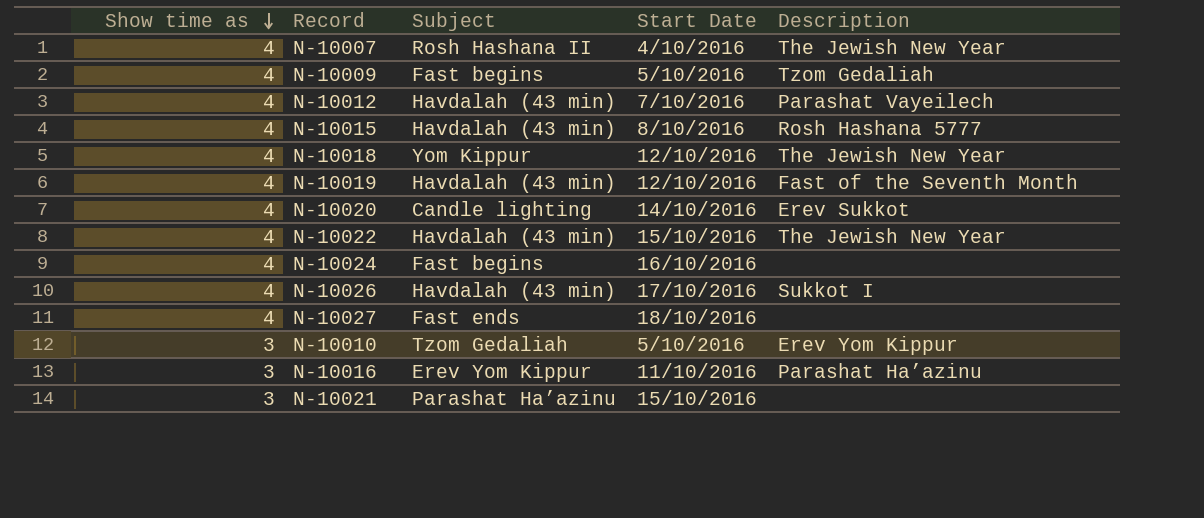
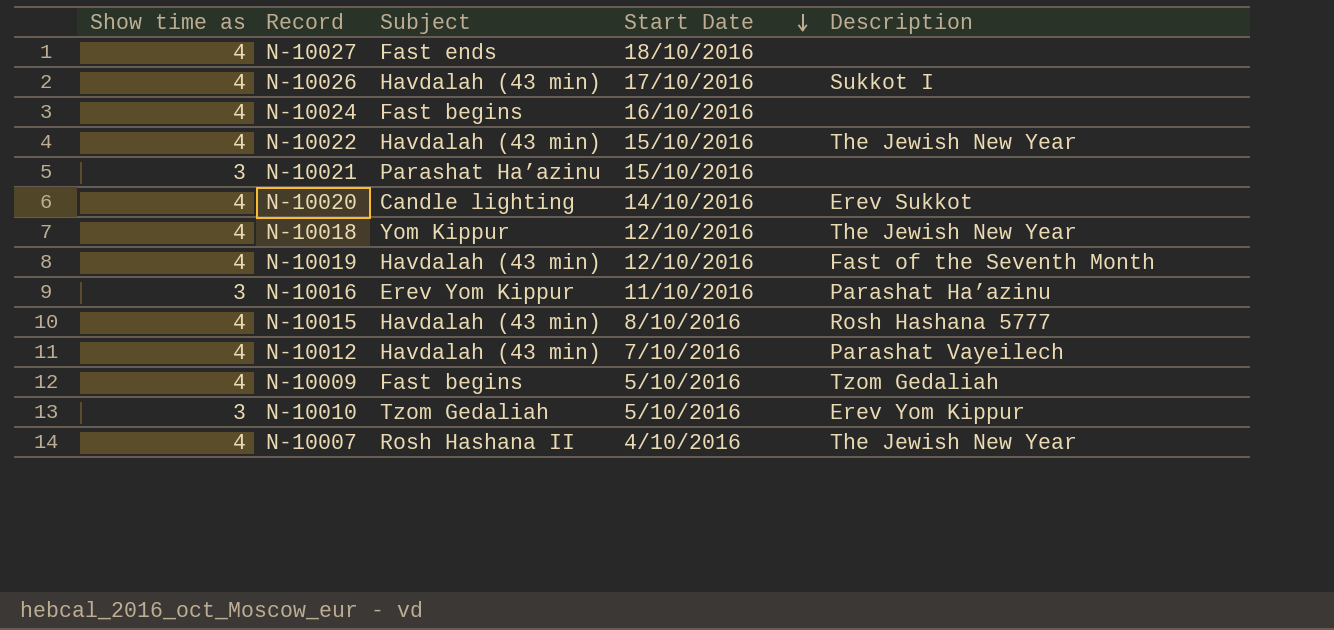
row order: Show time as descending -> Start Date descending

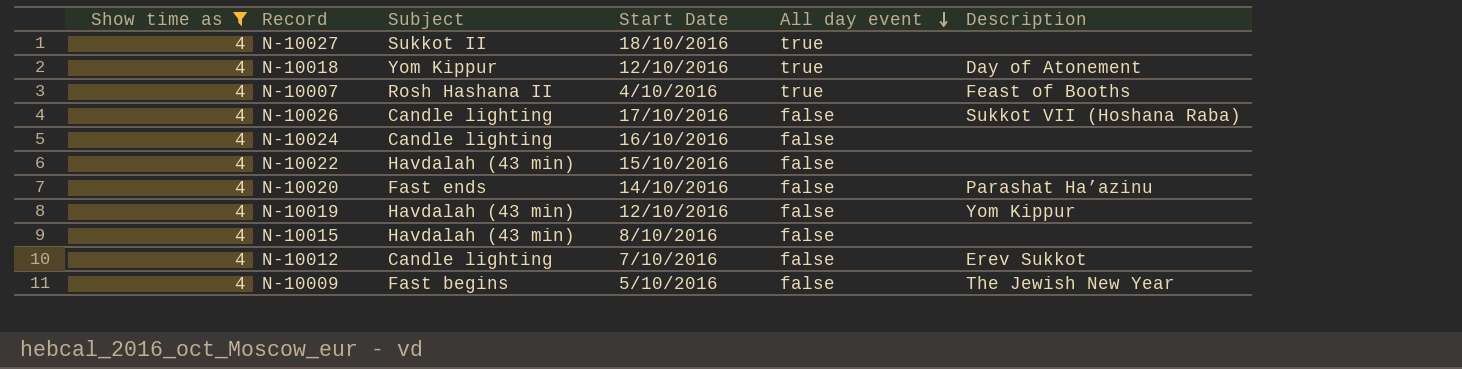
filter: none -> Show time as = 4
row order: Start Date descending -> All day event descending
column All day event | position: none -> 5
N-10027 | Subject: Fast ends -> Sukkot II
N-10018 | Description: The Jewish New Year -> Day of Atonement
N-10007 | Description: The Jewish New Year -> Feast of Booths
N-10026 | Subject: Havdalah (43 min) -> Candle lighting
N-10026 | Description: Sukkot I -> Sukkot VII (Hoshana Raba)
N-10024 | Subject: Fast begins -> Candle lighting
N-10022 | Description: The Jewish New Year -> none
N-10020 | Subject: Candle lighting -> Fast ends
N-10020 | Description: Erev Sukkot -> Parashat Ha’azinu
N-10019 | Description: Fast of the Seventh Month -> Yom Kippur
N-10015 | Description: Rosh Hashana 5777 -> none
N-10012 | Subject: Havdalah (43 min) -> Candle lighting
N-10012 | Description: Parashat Vayeilech -> Erev Sukkot
N-10009 | Description: Tzom Gedaliah -> The Jewish New Year

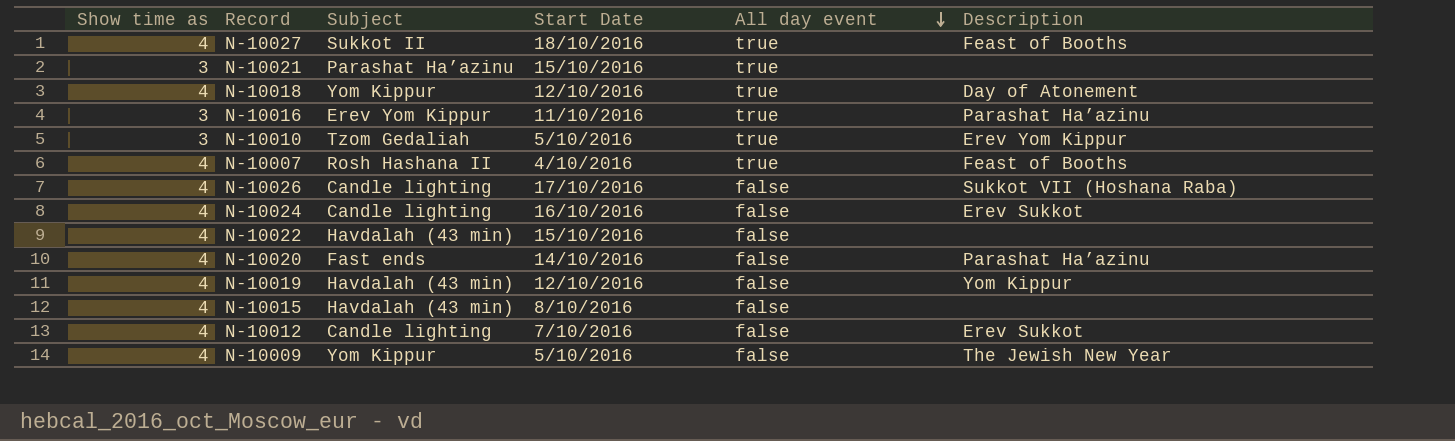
filter: Show time as = 4 -> none
N-10027 | Description: none -> Feast of Booths
N-10024 | Description: none -> Erev Sukkot
N-10009 | Subject: Fast begins -> Yom Kippur

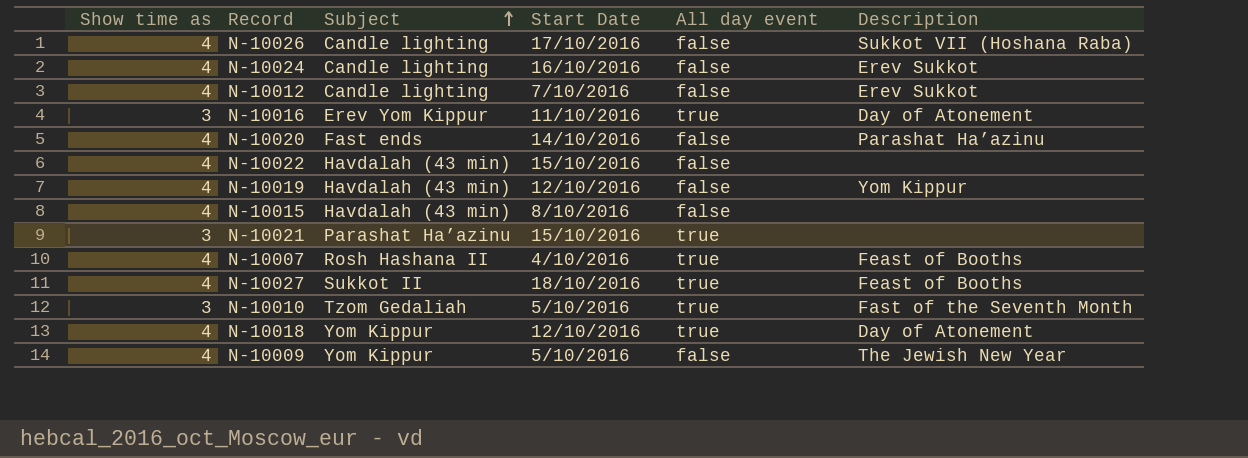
row order: All day event descending -> Subject ascending
N-10016 | Description: Parashat Ha’azinu -> Day of Atonement
N-10010 | Description: Erev Yom Kippur -> Fast of the Seventh Month

